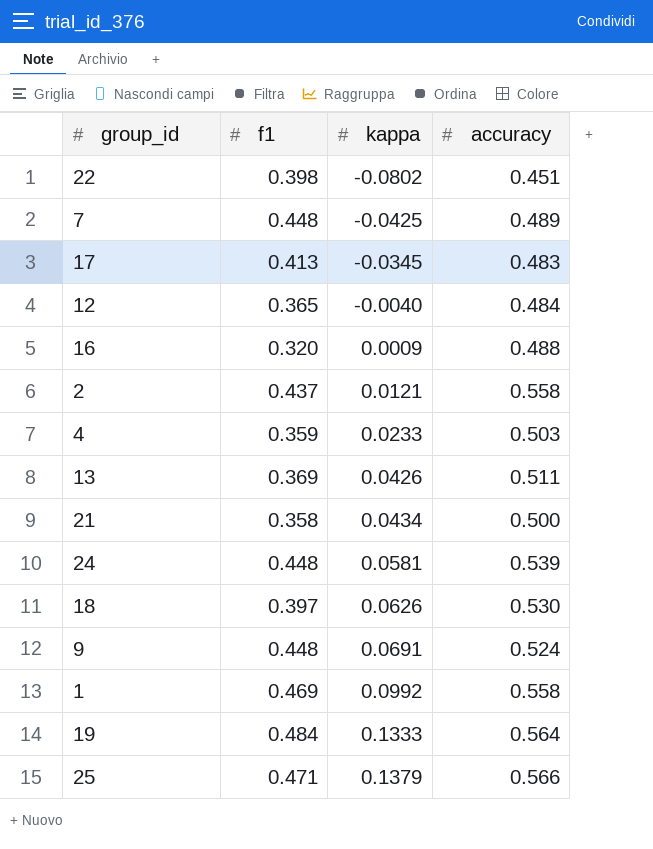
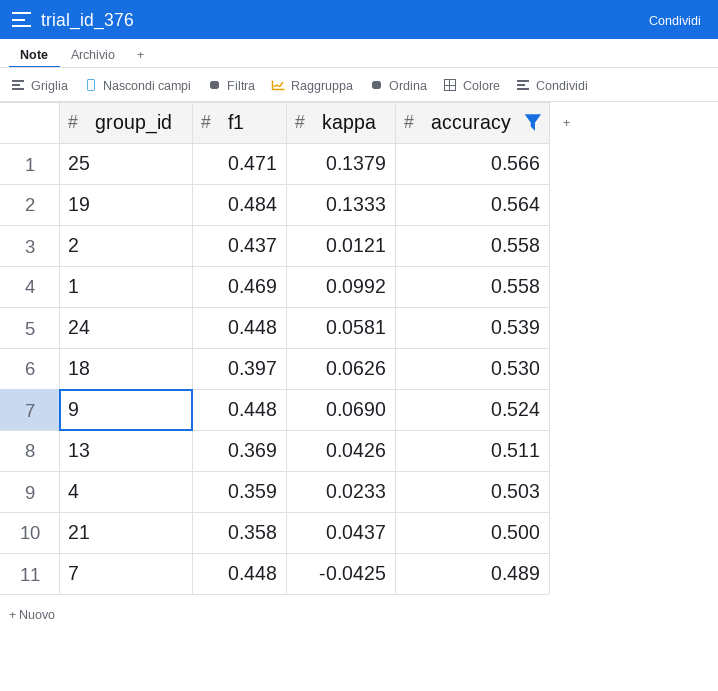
filter: none -> accuracy >= 0.489
row order: kappa ascending -> accuracy descending
9 | kappa: 0.0691 -> 0.0690
21 | kappa: 0.0434 -> 0.0437

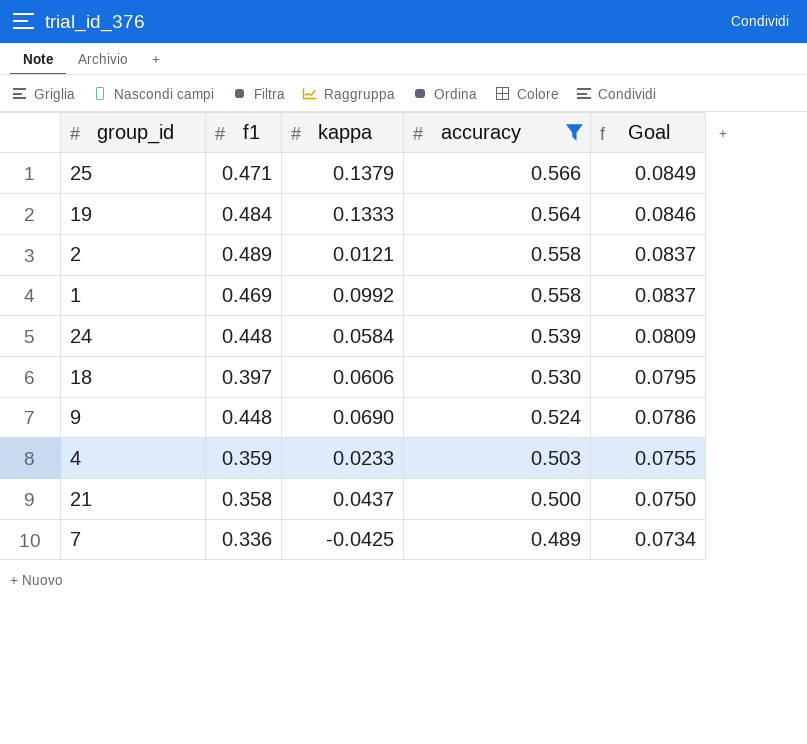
column Goal | formula: none -> [accuracy] * 0.15
row 13: 0.369 | 0.0426 | 0.511 -> none
2 | f1: 0.437 -> 0.489
24 | kappa: 0.0581 -> 0.0584
18 | kappa: 0.0626 -> 0.0606
7 | f1: 0.448 -> 0.336

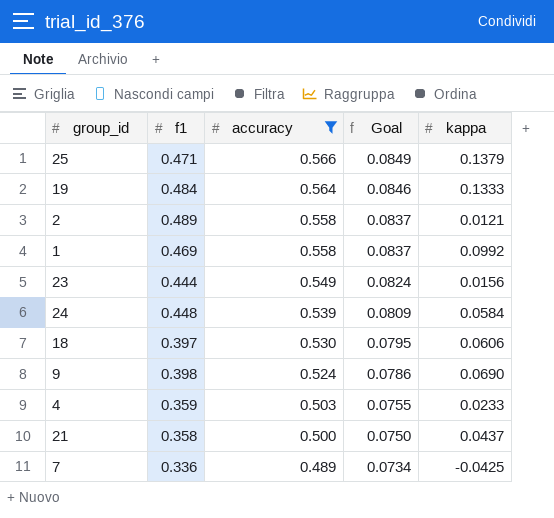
column kappa | position: 3 -> 5
row 23: none -> 0.444 | 0.549 | 0.0824 | 0.0156
9 | f1: 0.448 -> 0.398

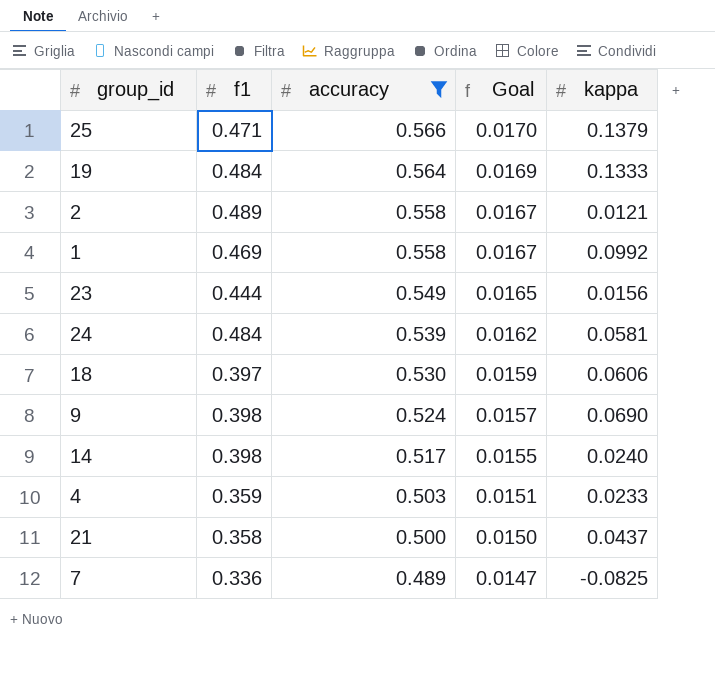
column Goal | formula: [accuracy] * 0.15 -> [accuracy] * 0.03
24 | f1: 0.448 -> 0.484
24 | kappa: 0.0584 -> 0.0581
row 14: none -> 0.398 | 0.517 | 0.0155 | 0.0240
7 | kappa: -0.0425 -> -0.0825

